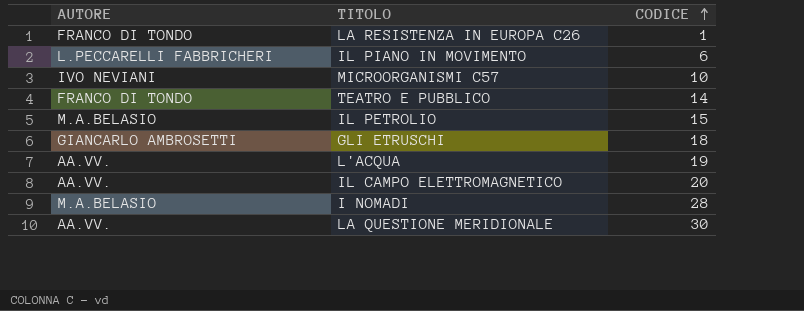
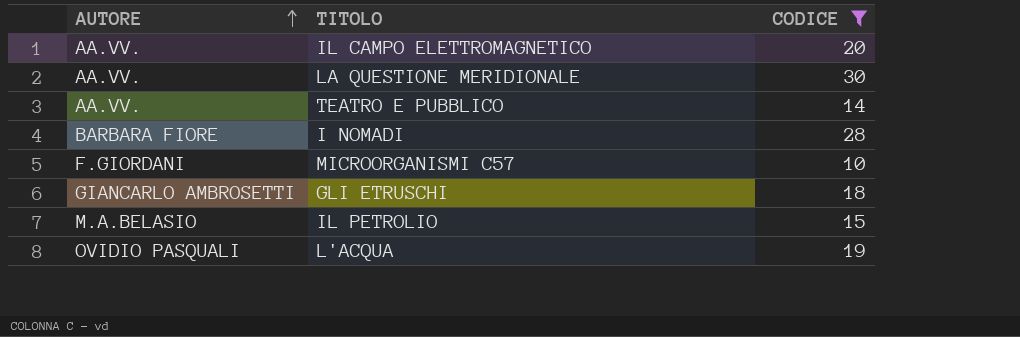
filter: none -> CODICE >= 10
row order: CODICE ascending -> AUTORE ascending
TEATRO E PUBBLICO | AUTORE: FRANCO DI TONDO -> AA.VV.
I NOMADI | AUTORE: M.A.BELASIO -> BARBARA FIORE
MICROORGANISMI C57 | AUTORE: IVO NEVIANI -> F.GIORDANI
L'ACQUA | AUTORE: AA.VV. -> OVIDIO PASQUALI

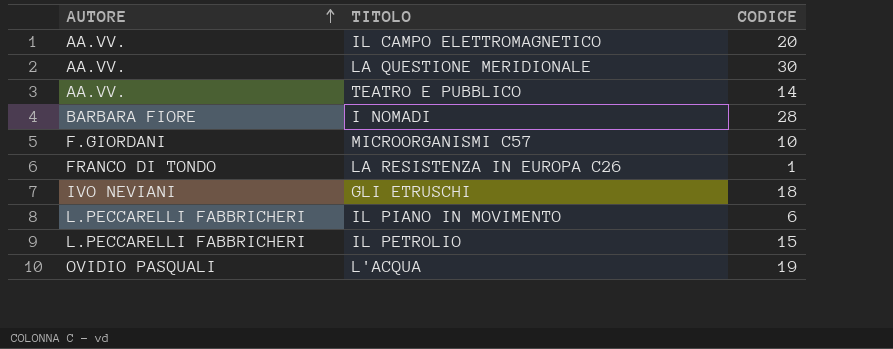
filter: CODICE >= 10 -> none
GLI ETRUSCHI | AUTORE: GIANCARLO AMBROSETTI -> IVO NEVIANI
IL PETROLIO | AUTORE: M.A.BELASIO -> L.PECCARELLI FABBRICHERI

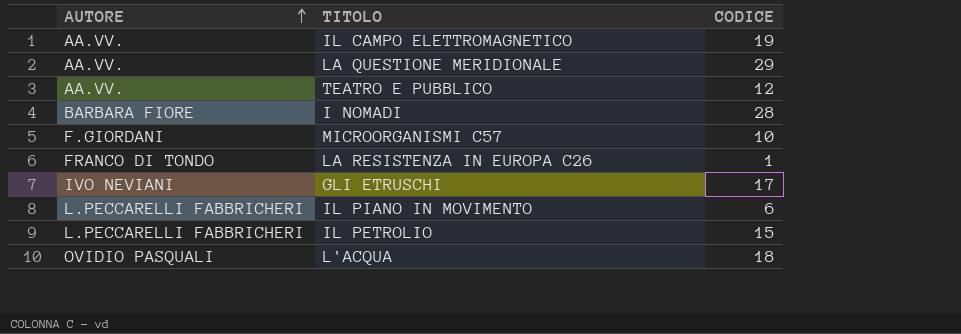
IL CAMPO ELETTROMAGNETICO | CODICE: 20 -> 19
LA QUESTIONE MERIDIONALE | CODICE: 30 -> 29
TEATRO E PUBBLICO | CODICE: 14 -> 12
GLI ETRUSCHI | CODICE: 18 -> 17
L'ACQUA | CODICE: 19 -> 18

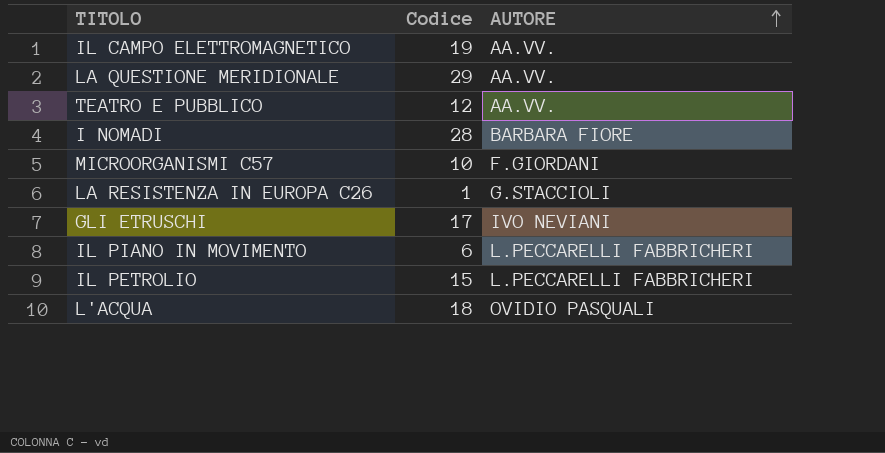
column name: CODICE -> Codice
column AUTORE | position: 1 -> 3
LA RESISTENZA IN EUROPA C26 | AUTORE: FRANCO DI TONDO -> G.STACCIOLI

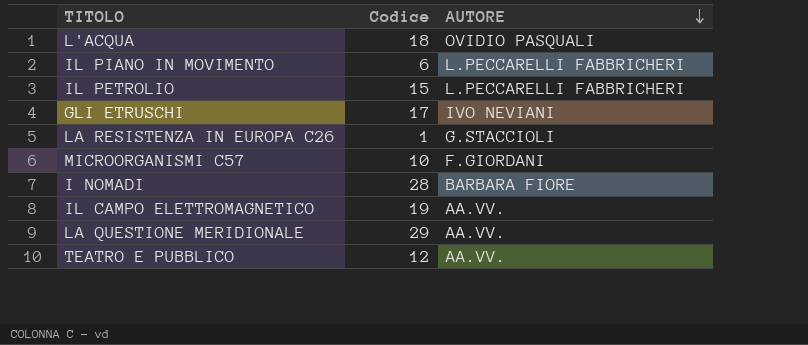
row order: AUTORE ascending -> AUTORE descending

